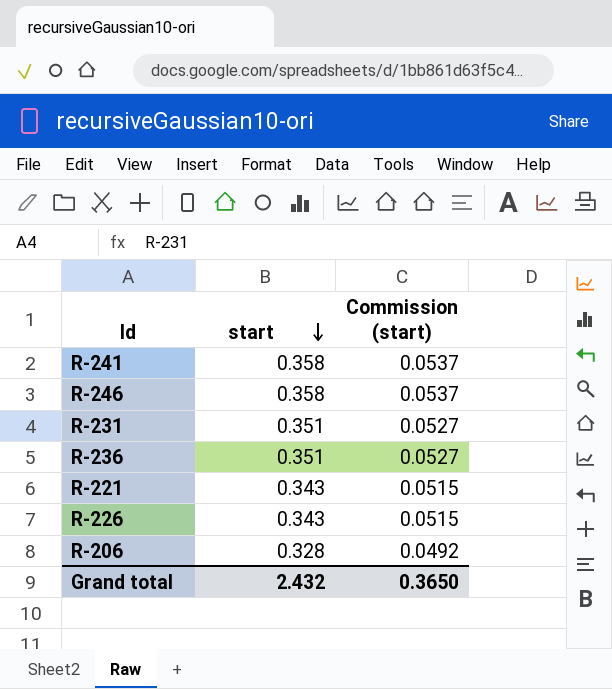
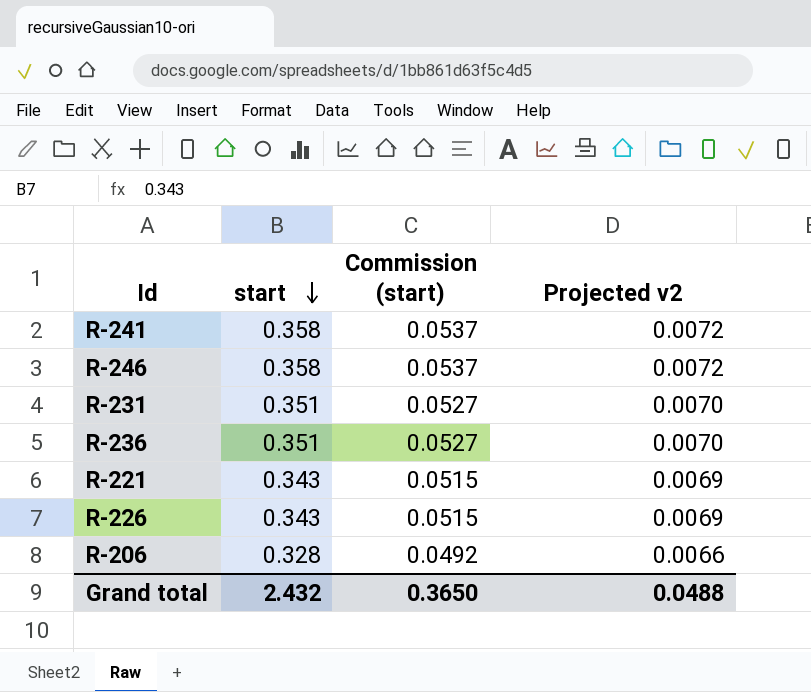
column Projected v2 | formula: none -> [start] * 0.02

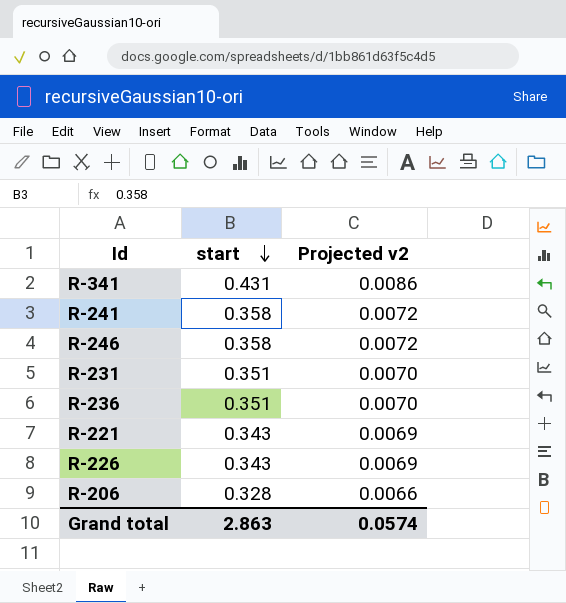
column Commission (start) | formula: [start] * 0.15 -> none
row R-341: none -> 0.431 | 0.0086
Grand total | start: 2.432 -> 2.863
Grand total | Projected v2: 0.0488 -> 0.0574

